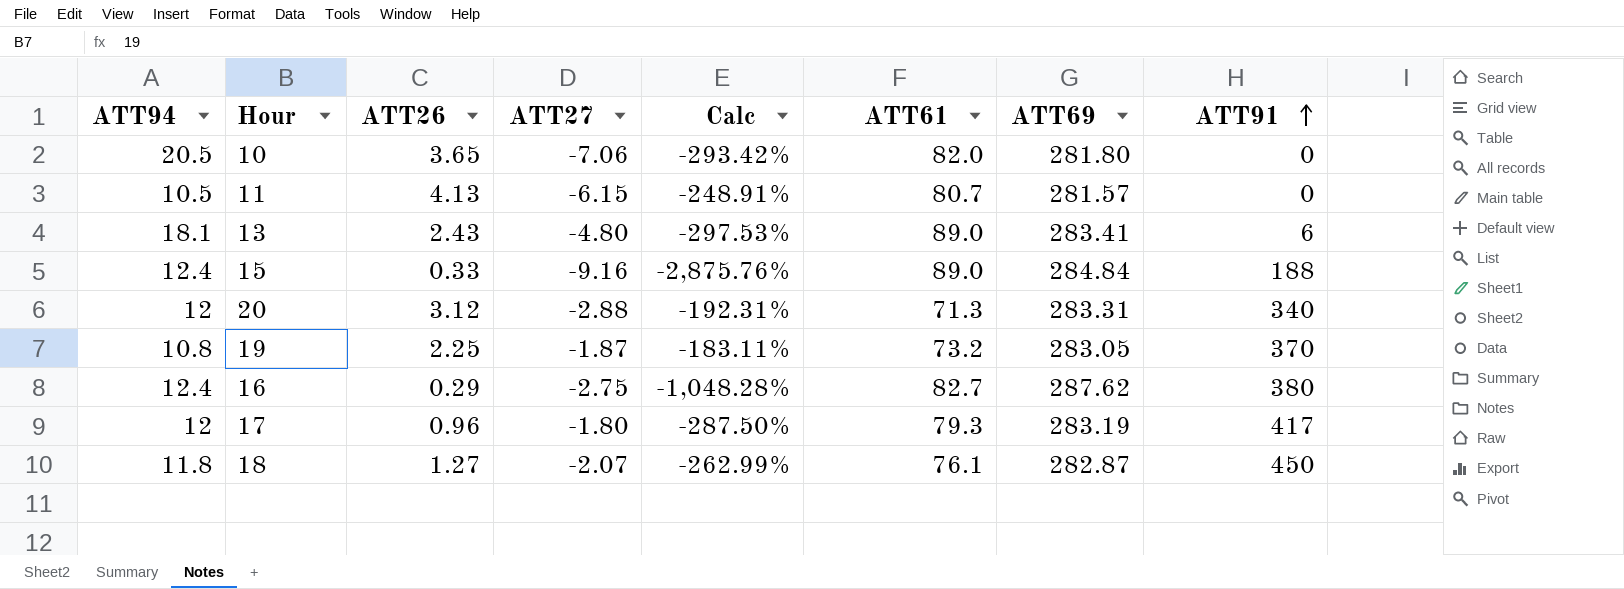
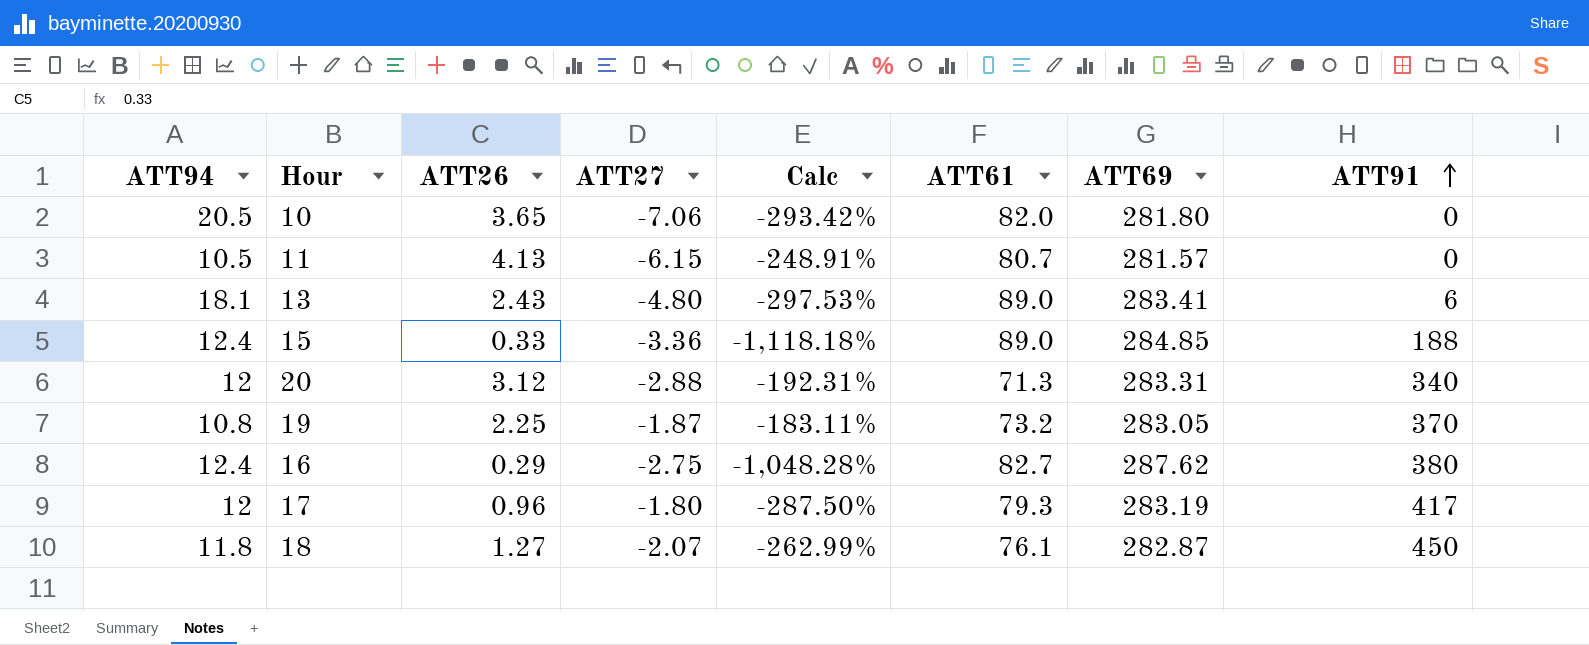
15 | ATT27: -9.16 -> -3.36
15 | Calc: -2,875.76% -> -1,118.18%
15 | ATT69: 284.84 -> 284.85

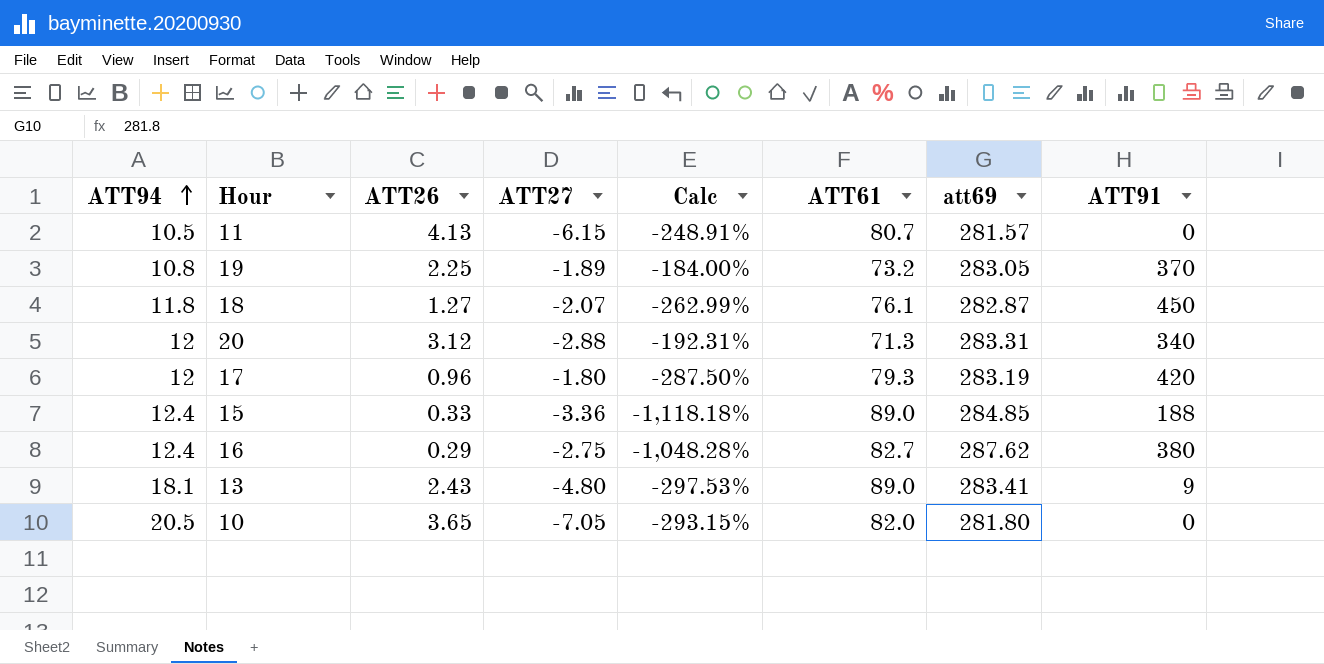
row order: ATT91 ascending -> ATT94 ascending
column name: ATT69 -> att69
19 | ATT27: -1.87 -> -1.89
19 | Calc: -183.11% -> -184.00%
17 | ATT91: 417 -> 420
13 | ATT91: 6 -> 9
10 | ATT27: -7.06 -> -7.05
10 | Calc: -293.42% -> -293.15%

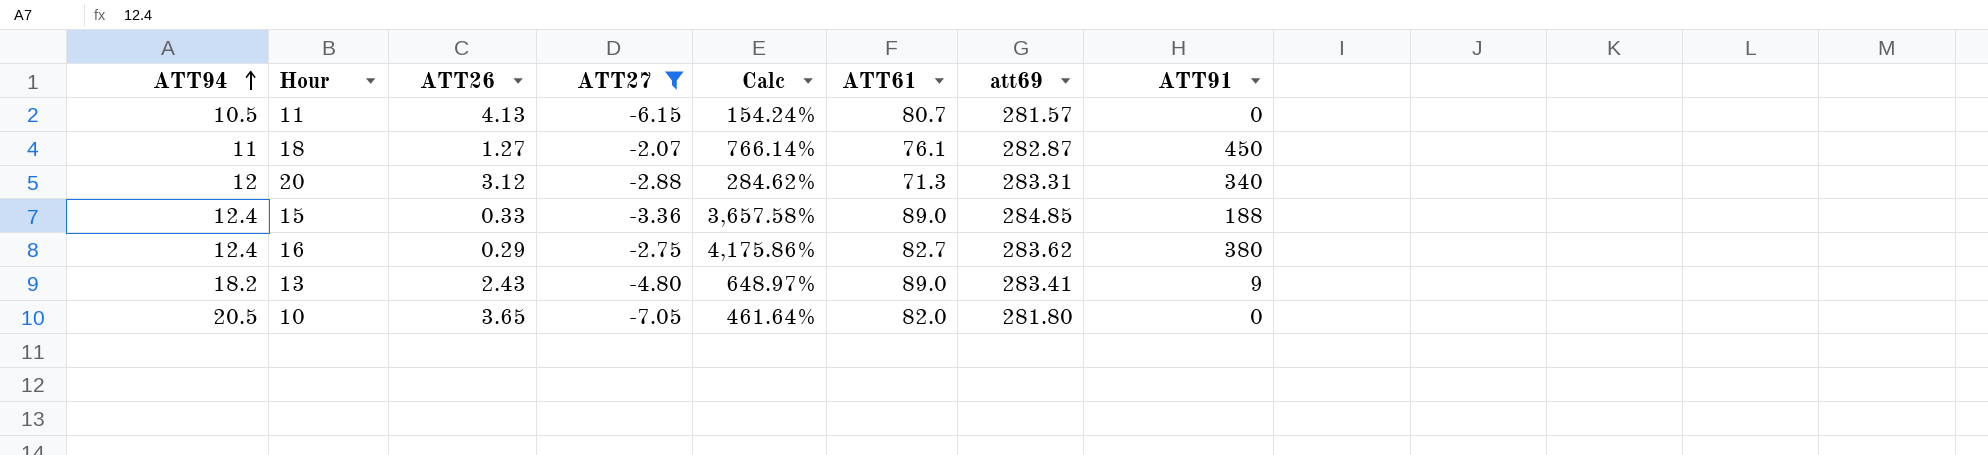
filter: none -> ATT27 <= -2.07
column Calc | formula: ([ATT27] - [ATT26]) / [ATT26] -> ([ATT94] - [ATT26]) / [ATT26]
18 | ATT94: 11.8 -> 11
16 | att69: 287.62 -> 283.62
13 | ATT94: 18.1 -> 18.2

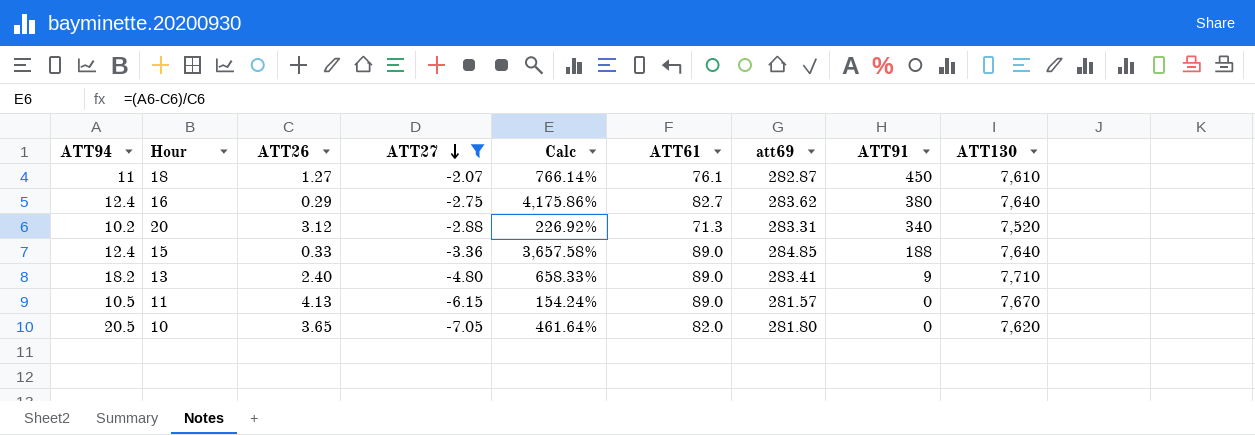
row order: ATT94 ascending -> ATT27 descending
column ATT130 | position: none -> 9
20 | ATT94: 12 -> 10.2
20 | Calc: 284.62% -> 226.92%
13 | ATT26: 2.43 -> 2.40
13 | Calc: 648.97% -> 658.33%
11 | ATT61: 80.7 -> 89.0

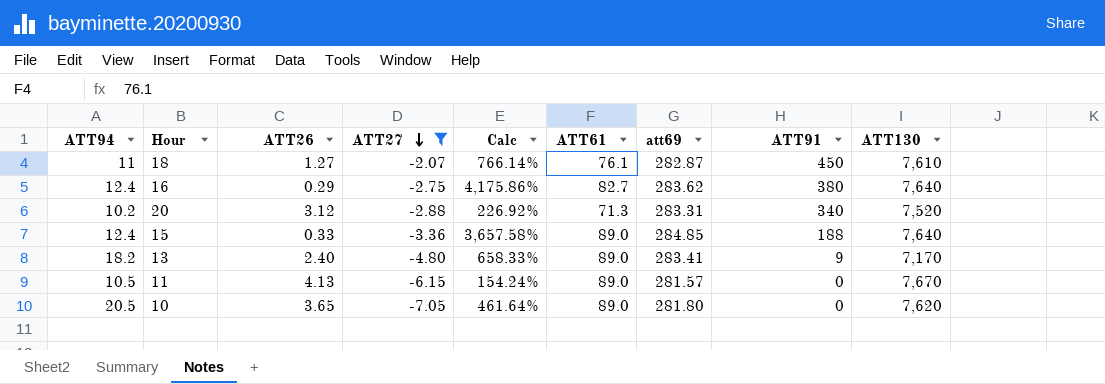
13 | ATT130: 7,710 -> 7,170
10 | ATT61: 82.0 -> 89.0

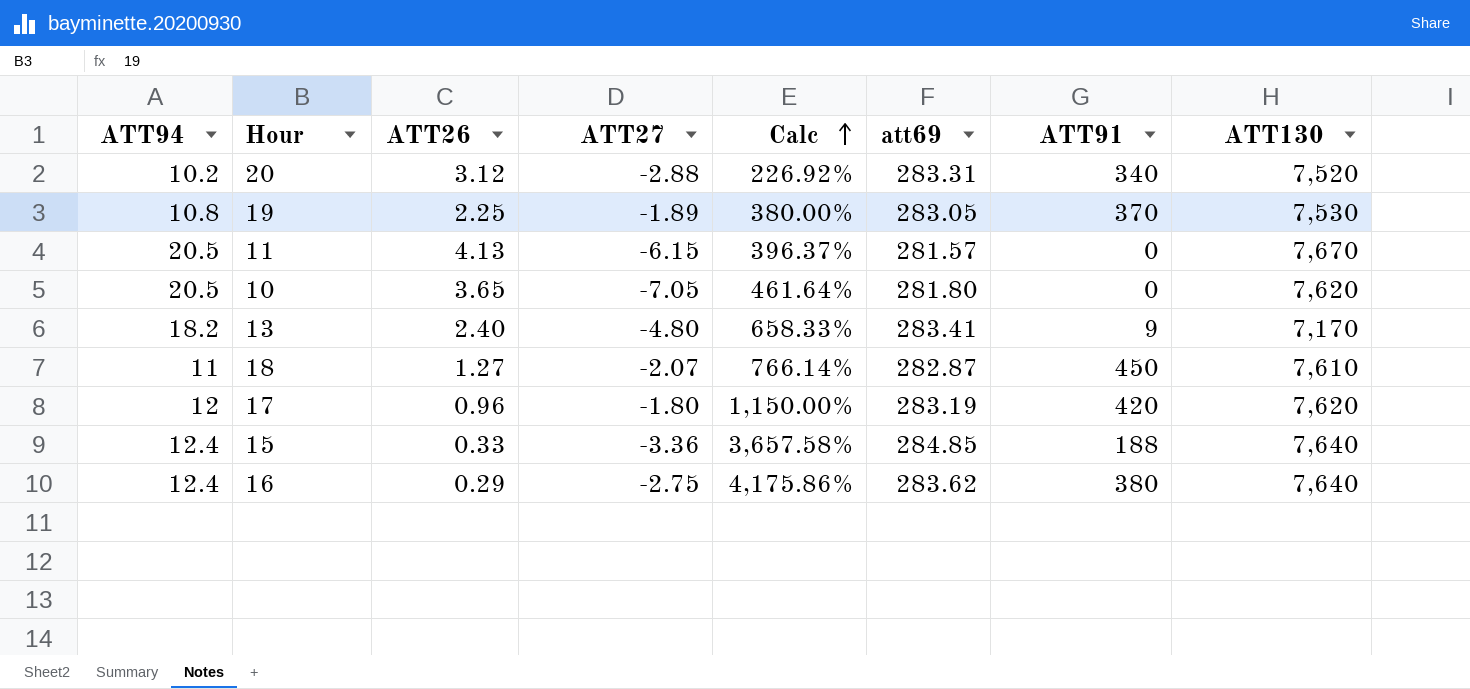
filter: ATT27 <= -2.07 -> none
row order: ATT27 descending -> Calc ascending
column ATT61 | position: 6 -> none
11 | ATT94: 10.5 -> 20.5
11 | Calc: 154.24% -> 396.37%

